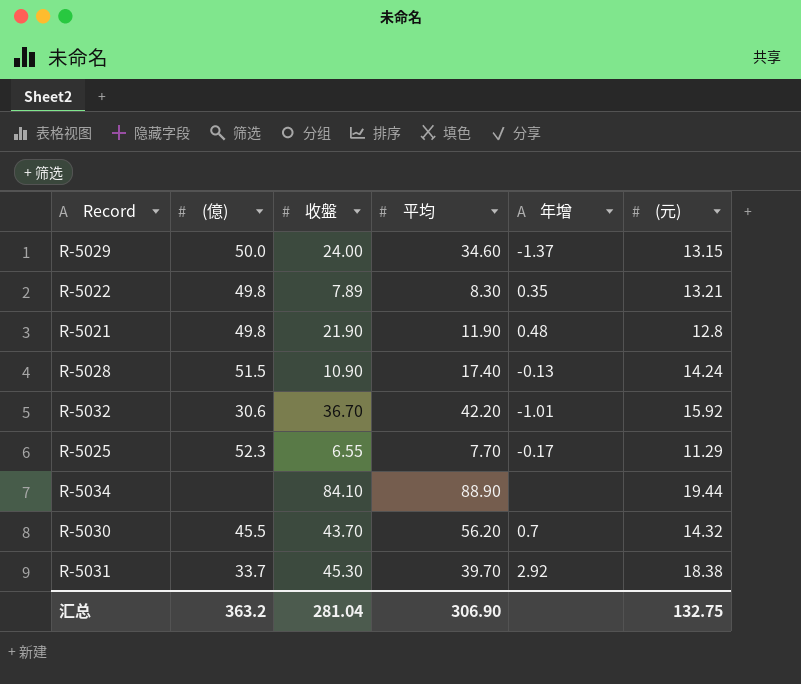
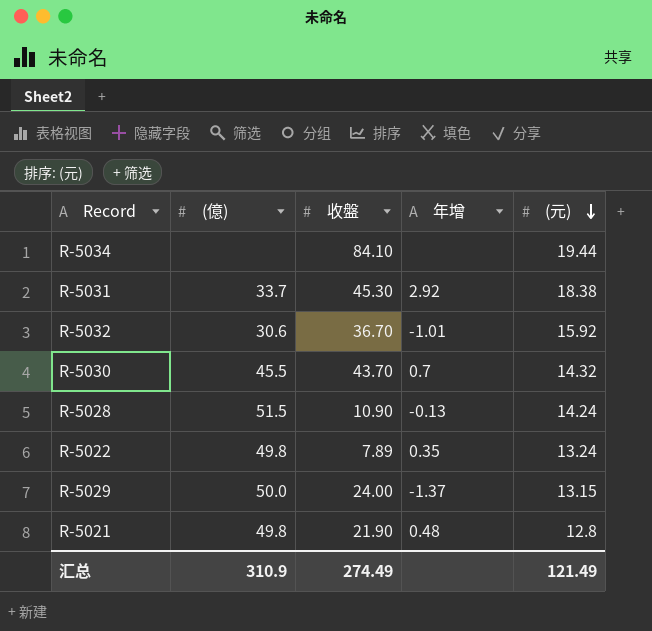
row order: none -> (元) descending
column 平均 | position: 4 -> none
row R-5025: 52.3 | 6.55 | 7.70 | -0.17 | 11.29 -> none
R-5022 | (元): 13.21 -> 13.24
汇总 | (億): 363.2 -> 310.9
汇总 | 收盤: 281.04 -> 274.49
汇总 | (元): 132.75 -> 121.49

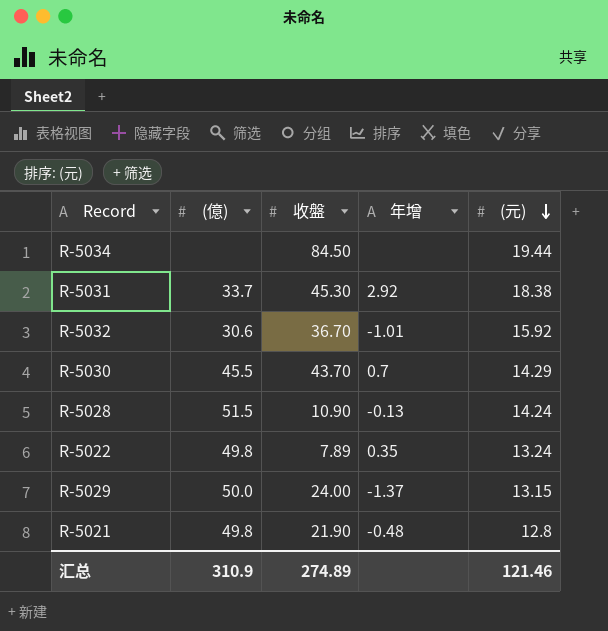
R-5034 | 收盤: 84.10 -> 84.50
R-5030 | (元): 14.32 -> 14.29
R-5021 | 年增: 0.48 -> -0.48
汇总 | 收盤: 274.49 -> 274.89
汇总 | (元): 121.49 -> 121.46

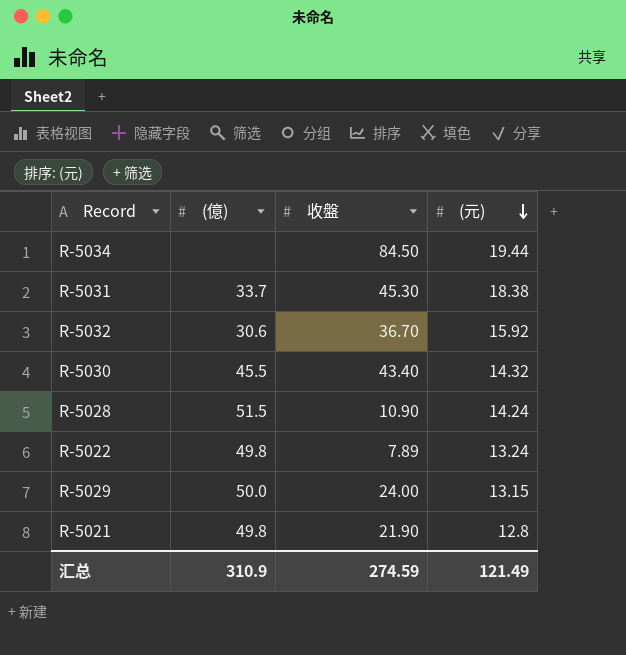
column 年增 | position: 4 -> none
R-5030 | 收盤: 43.70 -> 43.40
R-5030 | (元): 14.29 -> 14.32
汇总 | 收盤: 274.89 -> 274.59
汇总 | (元): 121.46 -> 121.49

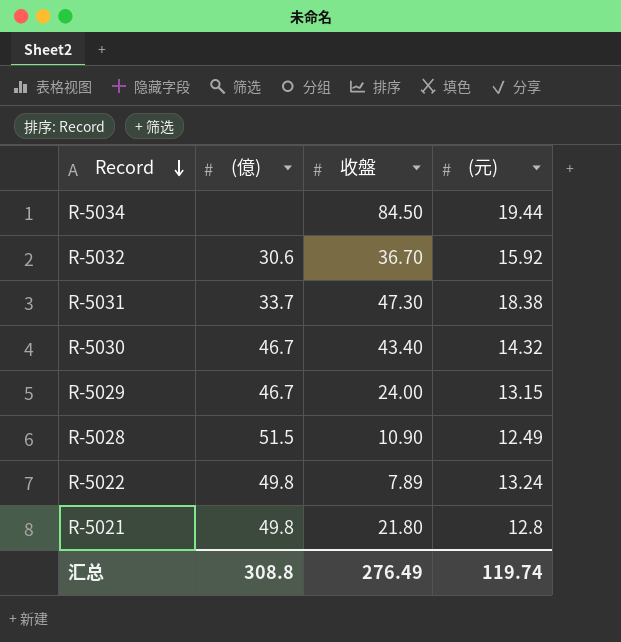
row order: (元) descending -> Record descending
R-5031 | 收盤: 45.30 -> 47.30
R-5030 | (億): 45.5 -> 46.7
R-5029 | (億): 50.0 -> 46.7
R-5028 | (元): 14.24 -> 12.49
R-5021 | 收盤: 21.90 -> 21.80
汇总 | (億): 310.9 -> 308.8
汇总 | 收盤: 274.59 -> 276.49
汇总 | (元): 121.49 -> 119.74

